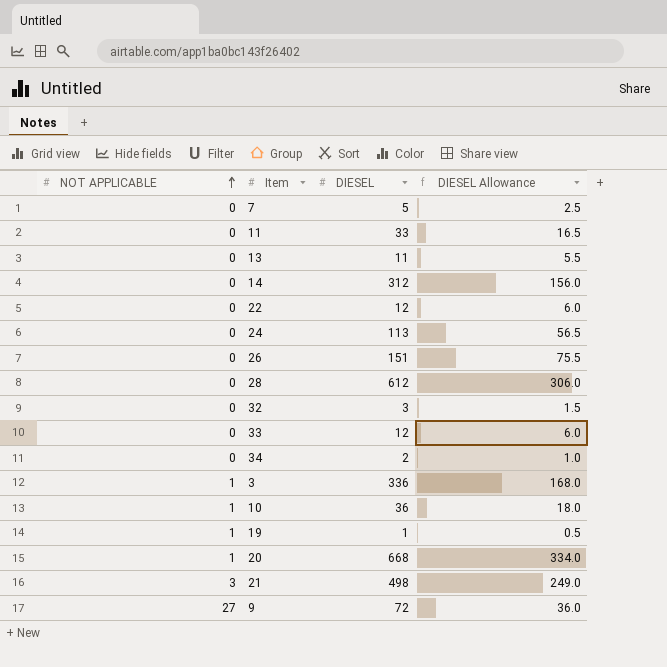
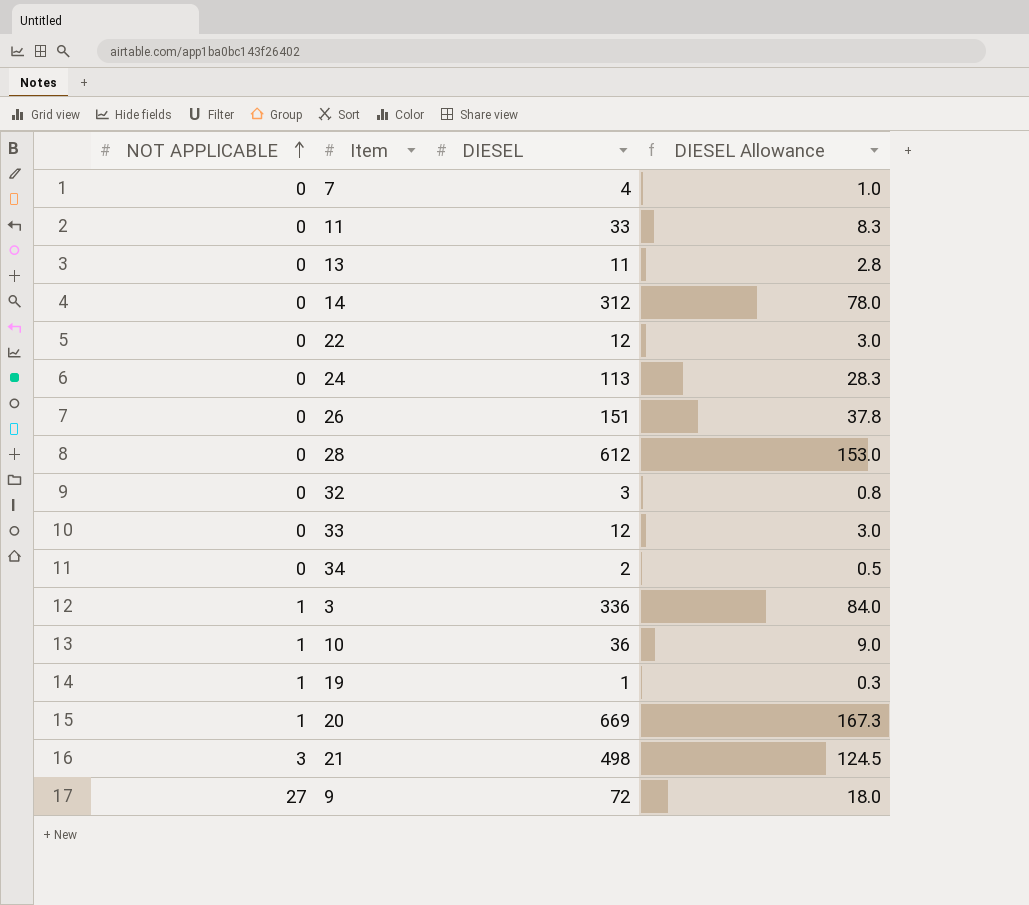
column DIESEL Allowance | formula: [DIESEL] * 0.5 -> [DIESEL] * 0.25
7 | DIESEL: 5 -> 4
20 | DIESEL: 668 -> 669

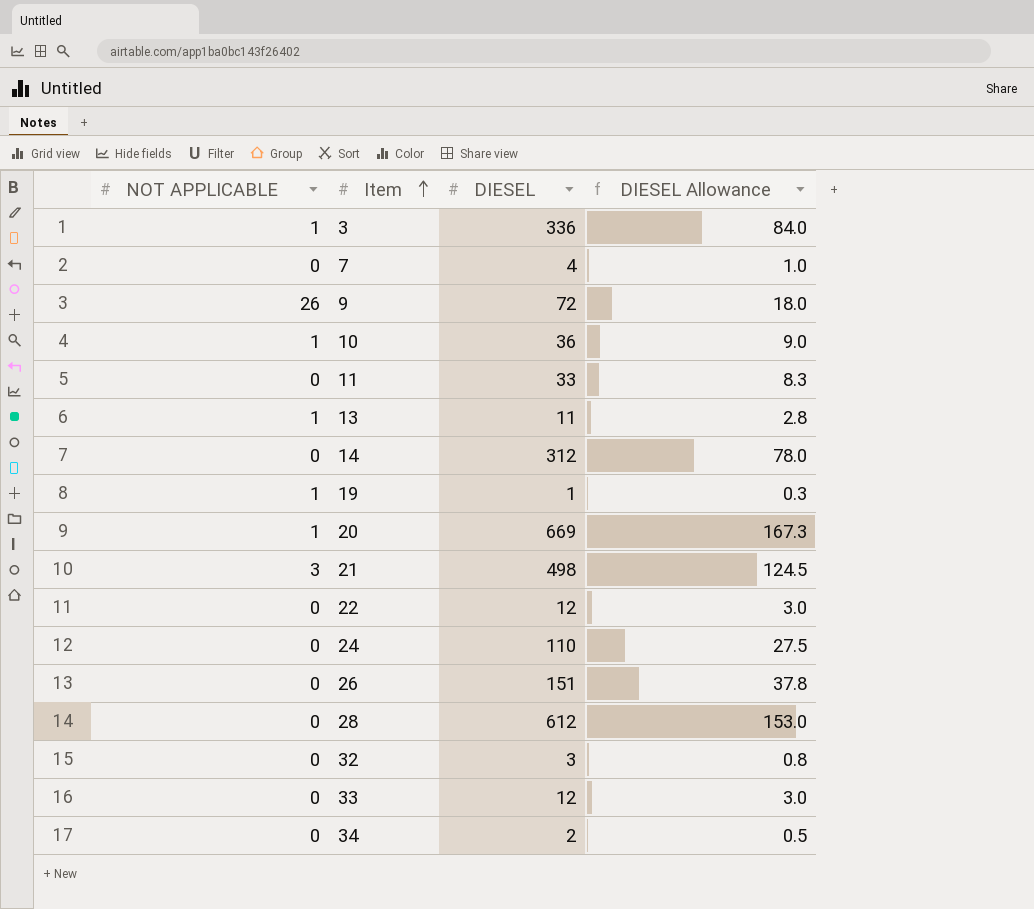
row order: NOT APPLICABLE ascending -> Item ascending
9 | NOT APPLICABLE: 27 -> 26
13 | NOT APPLICABLE: 0 -> 1
24 | DIESEL: 113 -> 110
24 | DIESEL Allowance: 28.3 -> 27.5

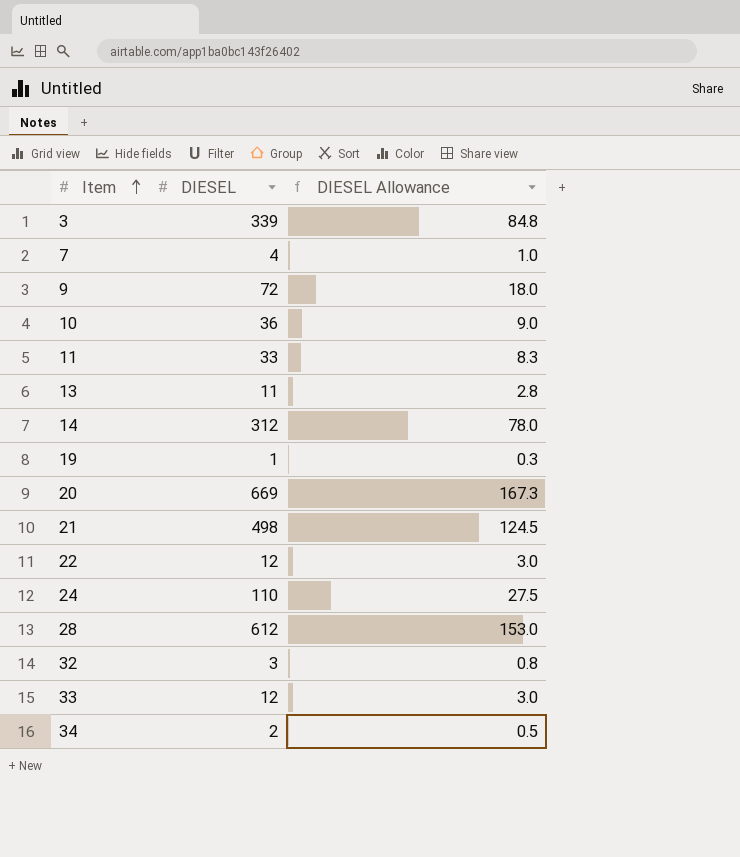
column NOT APPLICABLE | position: 1 -> none
row 26: 0 | 151 | 37.8 -> none
3 | DIESEL: 336 -> 339
3 | DIESEL Allowance: 84.0 -> 84.8

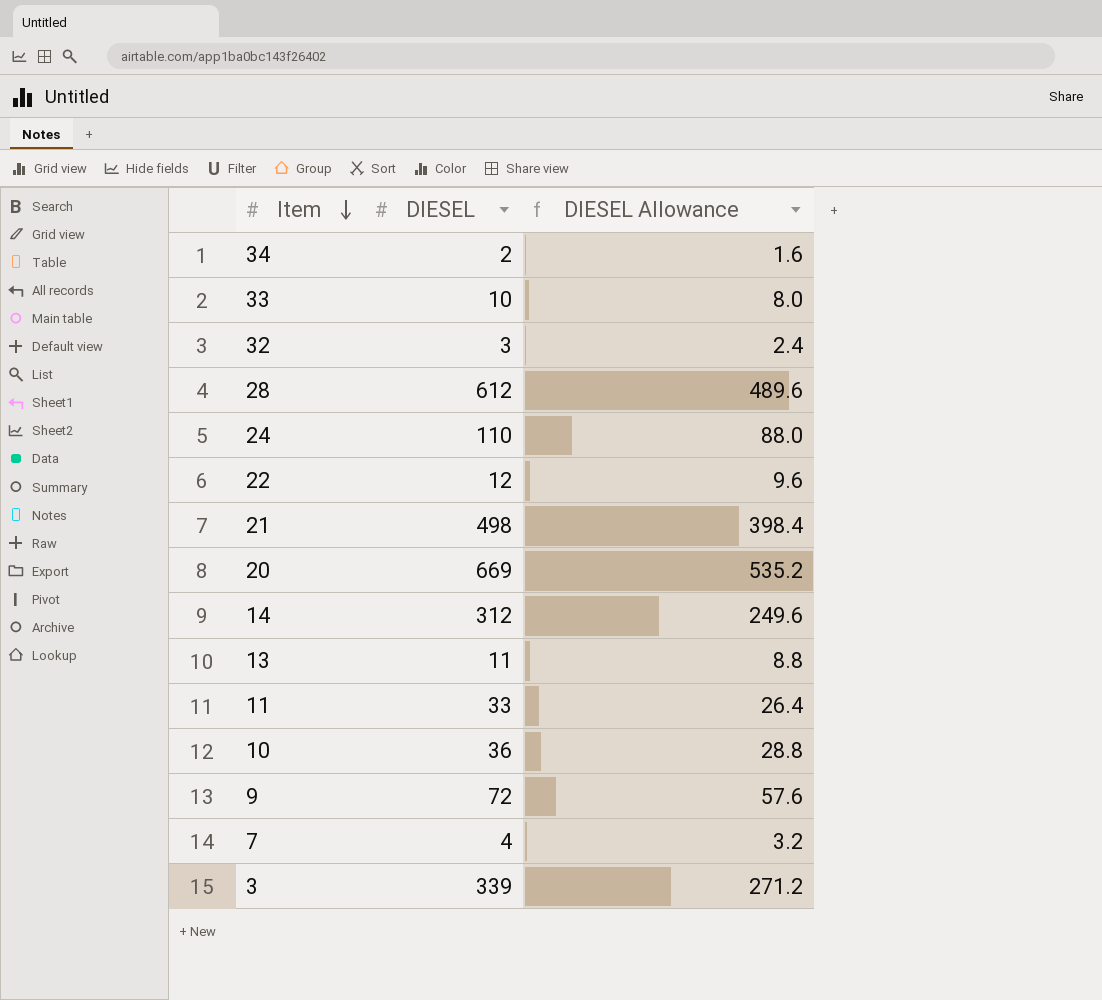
row order: Item ascending -> Item descending
column DIESEL Allowance | formula: [DIESEL] * 0.25 -> [DIESEL] * 0.8
row 19: 1 | 0.3 -> none
33 | DIESEL: 12 -> 10

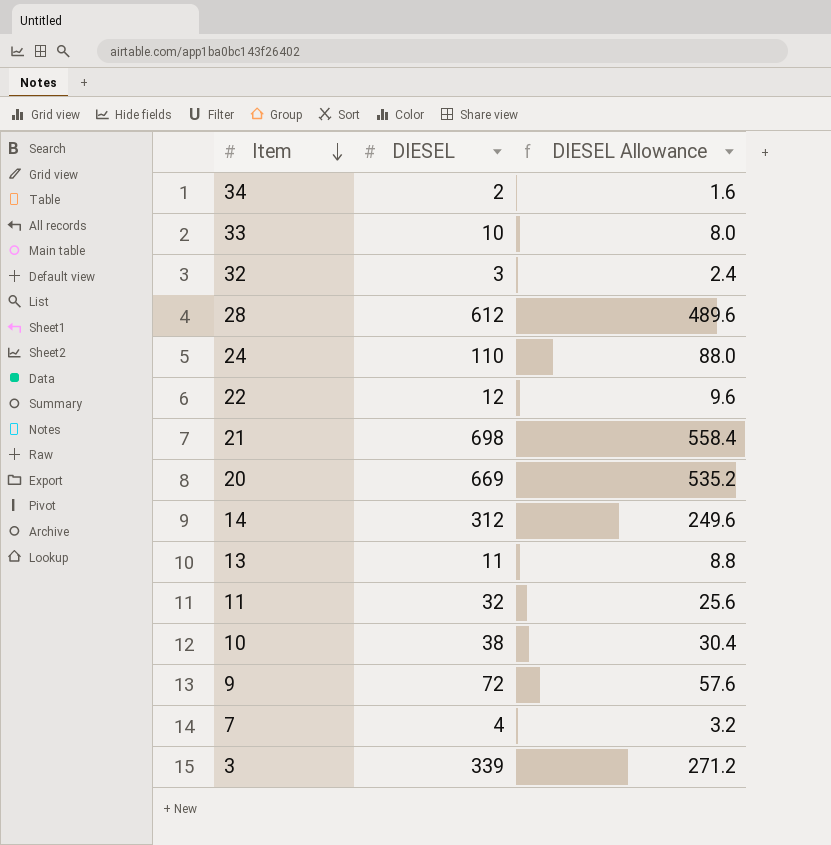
21 | DIESEL: 498 -> 698
21 | DIESEL Allowance: 398.4 -> 558.4
11 | DIESEL: 33 -> 32
11 | DIESEL Allowance: 26.4 -> 25.6
10 | DIESEL: 36 -> 38
10 | DIESEL Allowance: 28.8 -> 30.4

